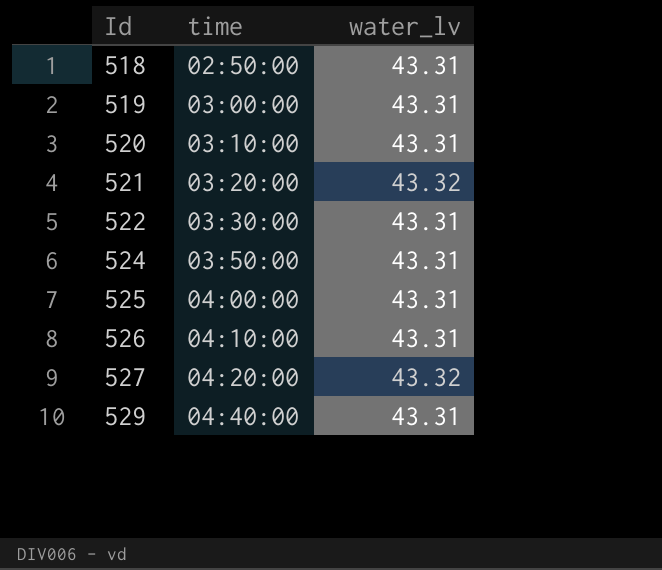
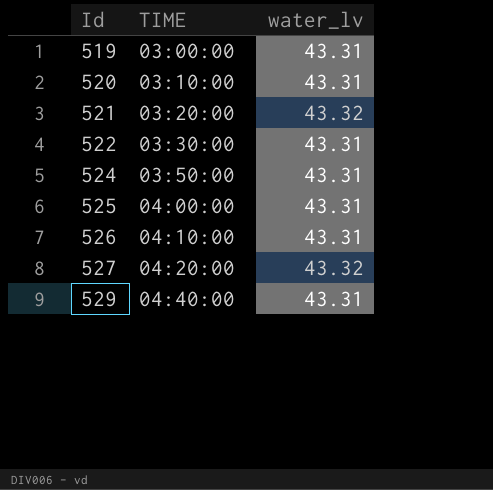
column name: time -> TIME
row 518: 02:50:00 | 43.31 -> none

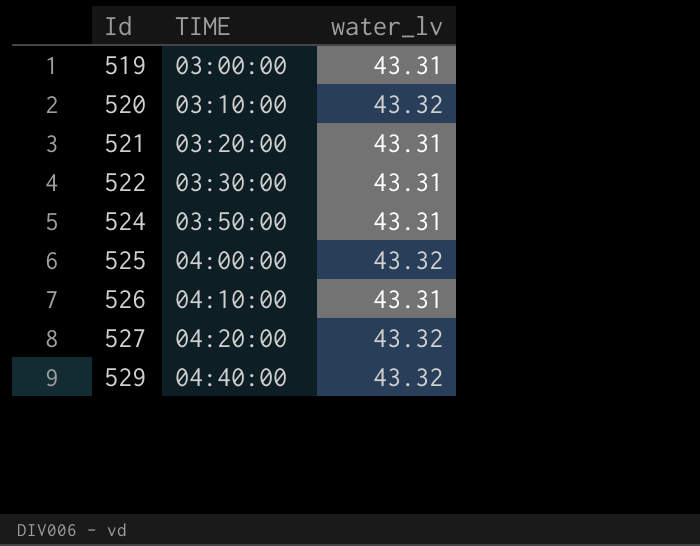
520 | water_lv: 43.31 -> 43.32
521 | water_lv: 43.32 -> 43.31
525 | water_lv: 43.31 -> 43.32
529 | water_lv: 43.31 -> 43.32

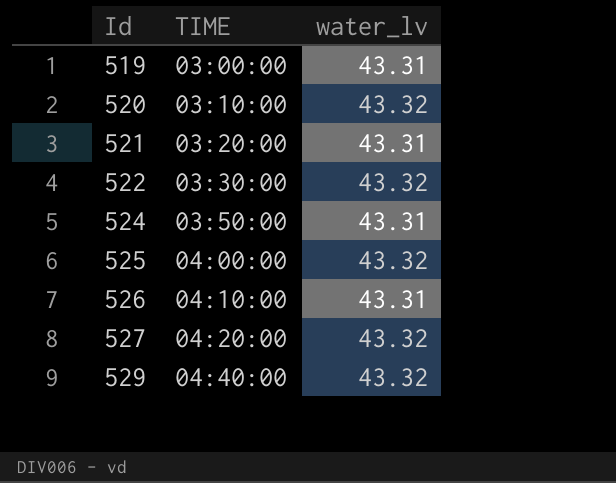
522 | water_lv: 43.31 -> 43.32

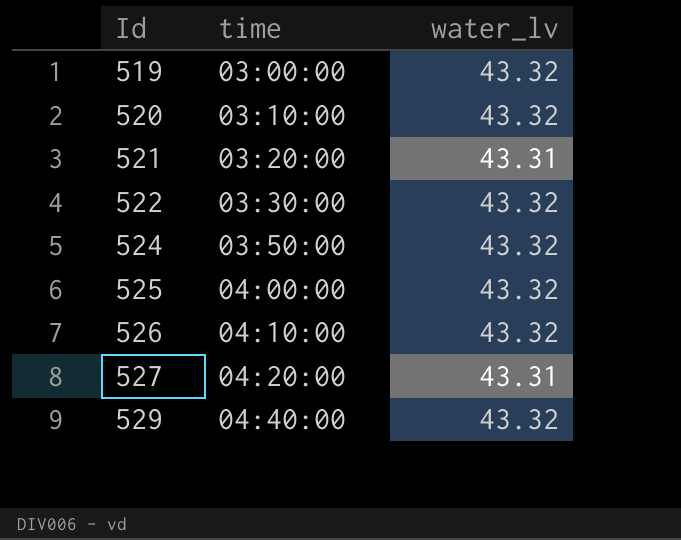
column name: TIME -> time
519 | water_lv: 43.31 -> 43.32
524 | water_lv: 43.31 -> 43.32
526 | water_lv: 43.31 -> 43.32
527 | water_lv: 43.32 -> 43.31

